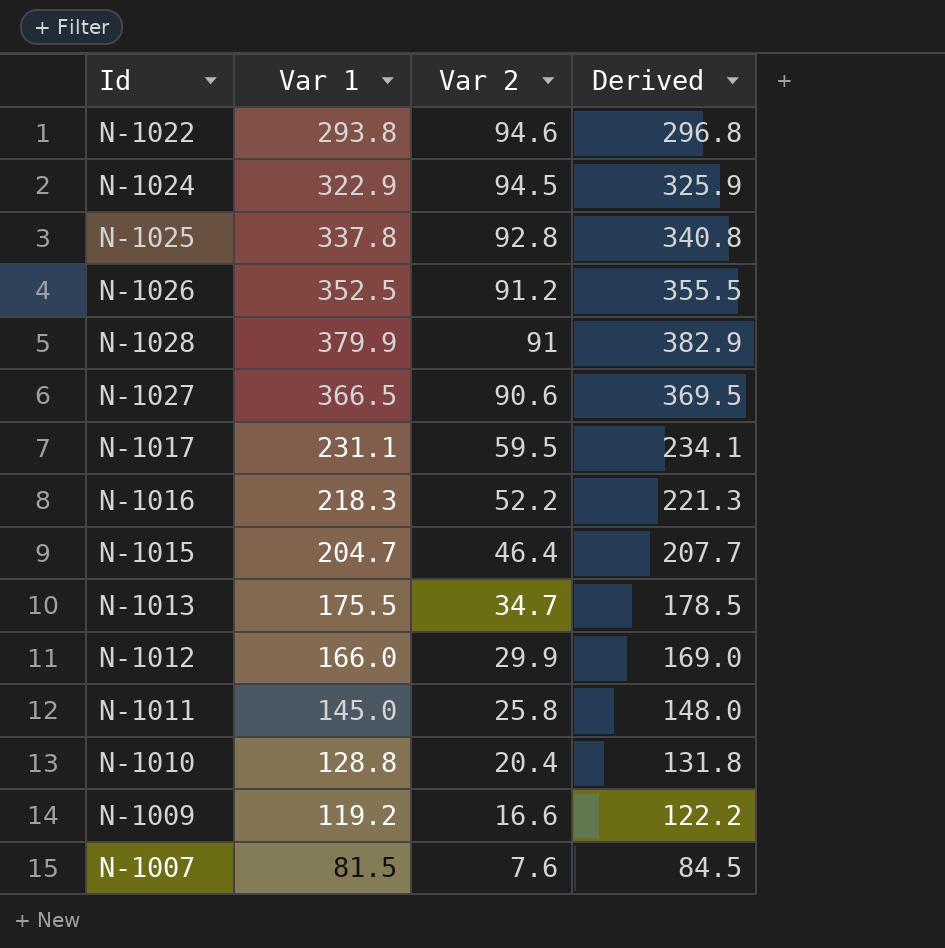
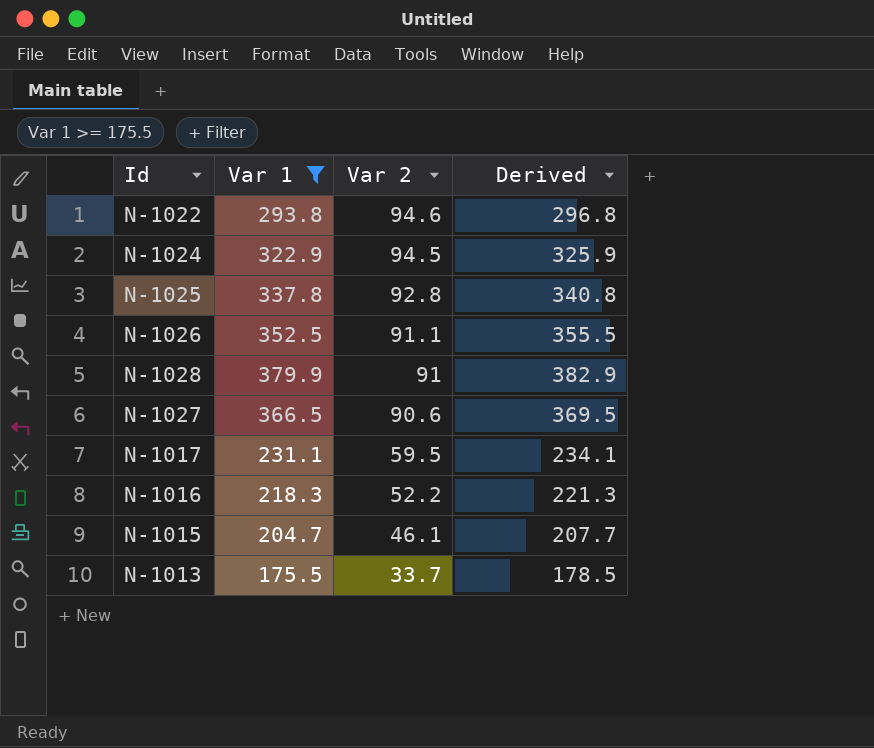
filter: none -> Var 1 >= 175.5
N-1026 | Var 2: 91.2 -> 91.1
N-1015 | Var 2: 46.4 -> 46.1
N-1013 | Var 2: 34.7 -> 33.7

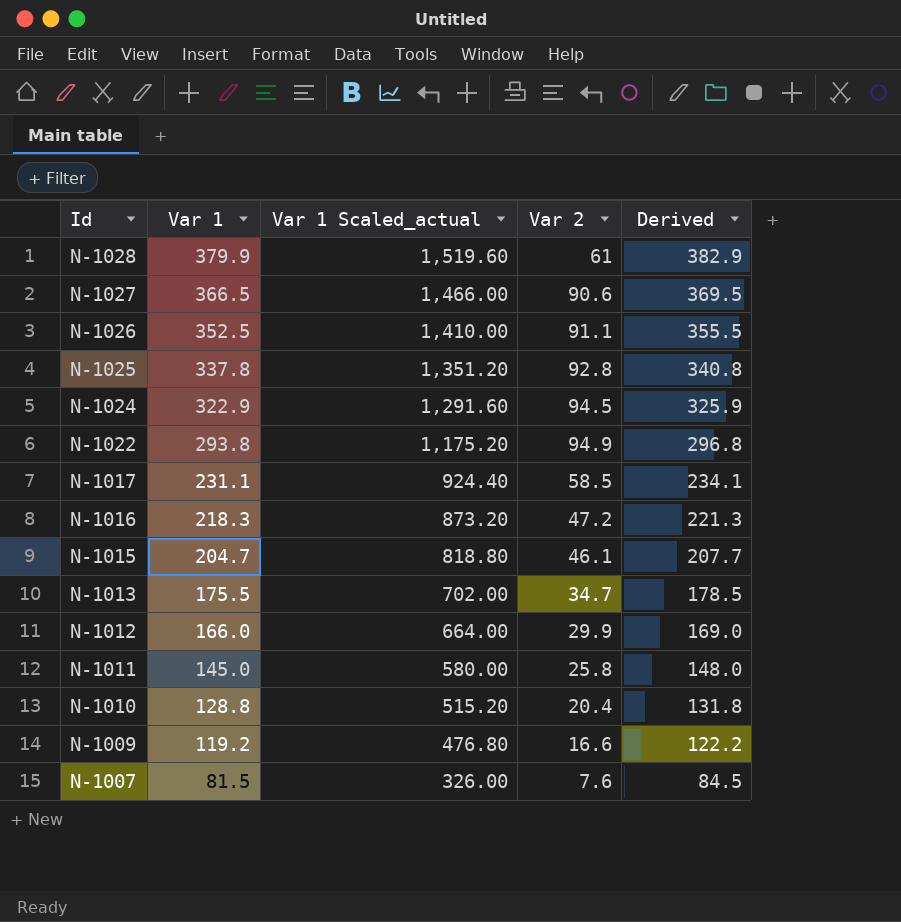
filter: Var 1 >= 175.5 -> none
row order: Var 2 descending -> Id descending
column Var 1 Scaled_actual | formula: none -> [Var 1] * 4
N-1028 | Var 2: 91 -> 61
N-1022 | Var 2: 94.6 -> 94.9
N-1017 | Var 2: 59.5 -> 58.5
N-1016 | Var 2: 52.2 -> 47.2
N-1013 | Var 2: 33.7 -> 34.7

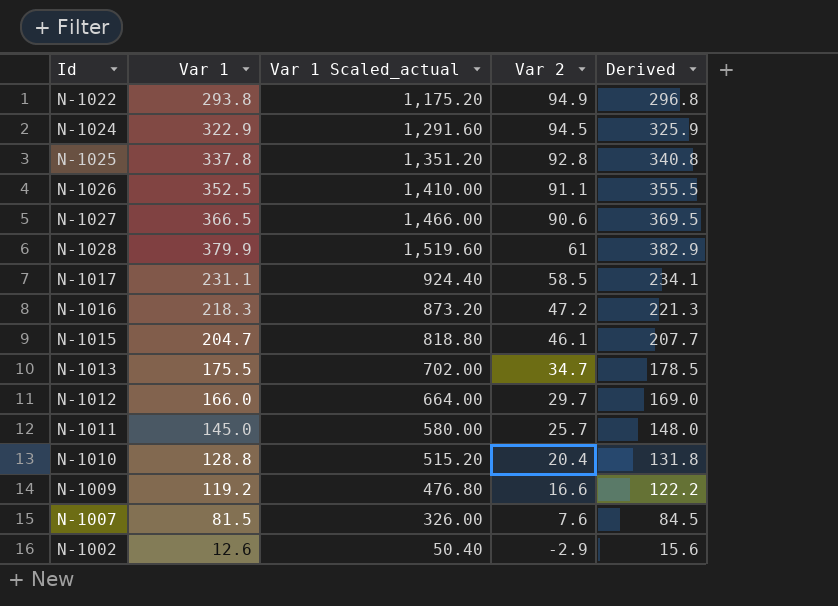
row order: Id descending -> Var 2 descending
N-1012 | Var 2: 29.9 -> 29.7
N-1011 | Var 2: 25.8 -> 25.7
row N-1002: none -> 12.6 | 50.40 | -2.9 | 15.6

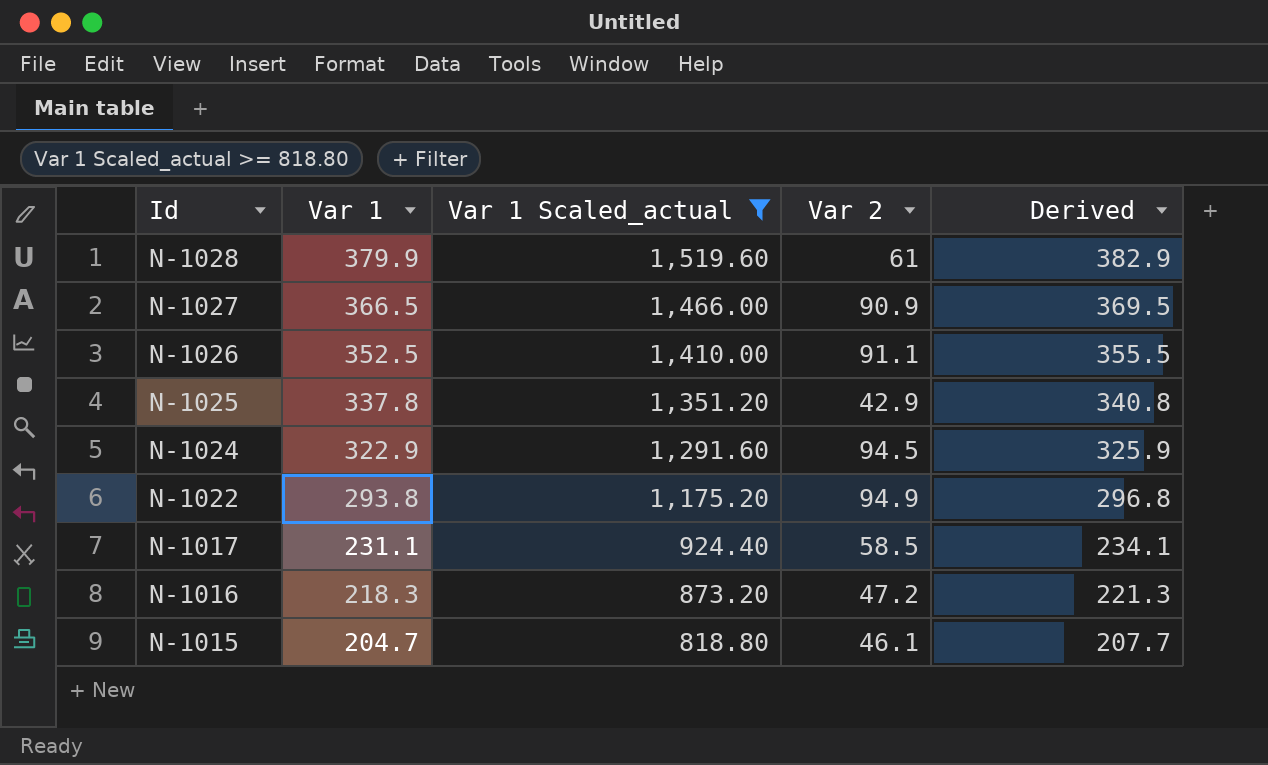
filter: none -> Var 1 Scaled_actual >= 818.80
row order: Var 2 descending -> Id descending
N-1027 | Var 2: 90.6 -> 90.9
N-1025 | Var 2: 92.8 -> 42.9

